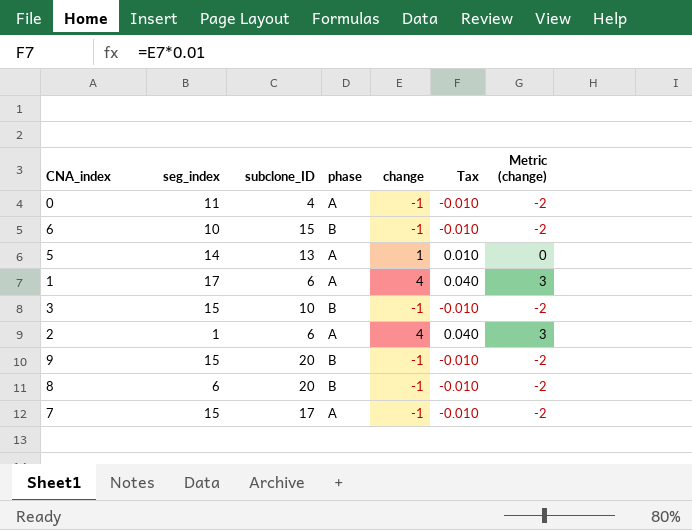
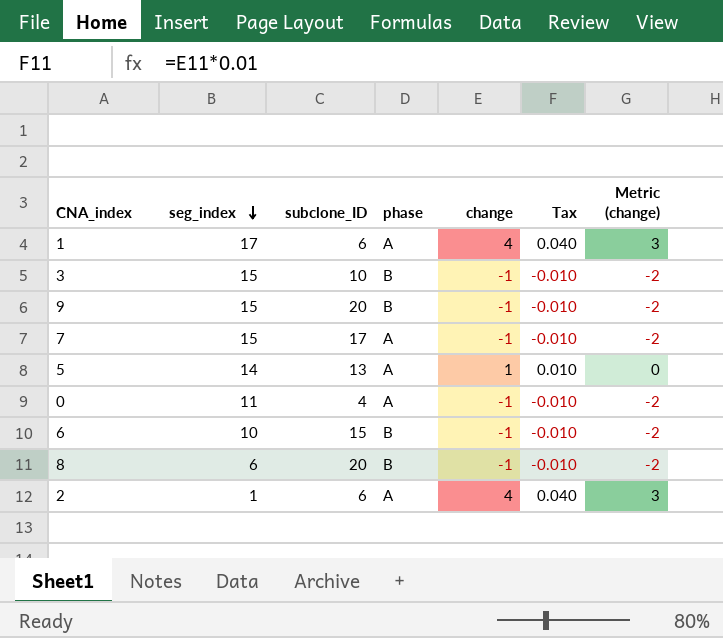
row order: none -> seg_index descending

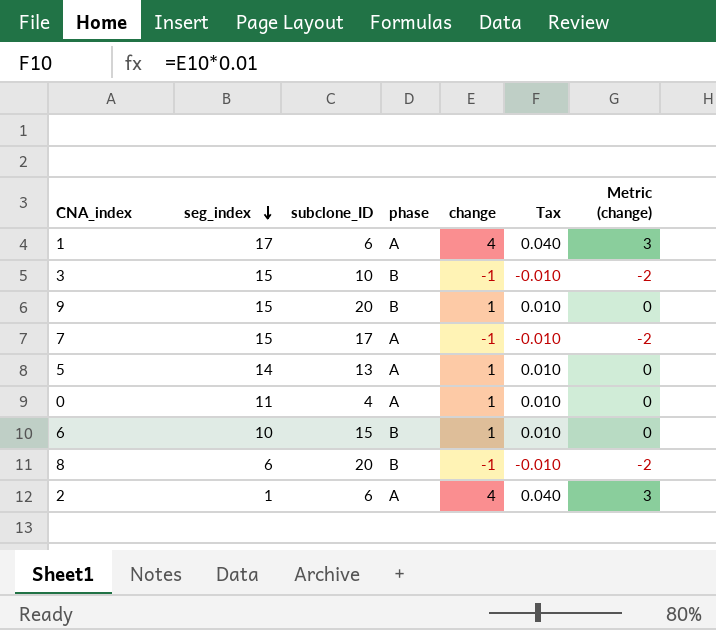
9 | change: -1 -> 1
9 | Tax: -0.010 -> 0.010
9 | Metric (change): -2 -> 0
0 | change: -1 -> 1
0 | Tax: -0.010 -> 0.010
0 | Metric (change): -2 -> 0
6 | change: -1 -> 1
6 | Tax: -0.010 -> 0.010
6 | Metric (change): -2 -> 0

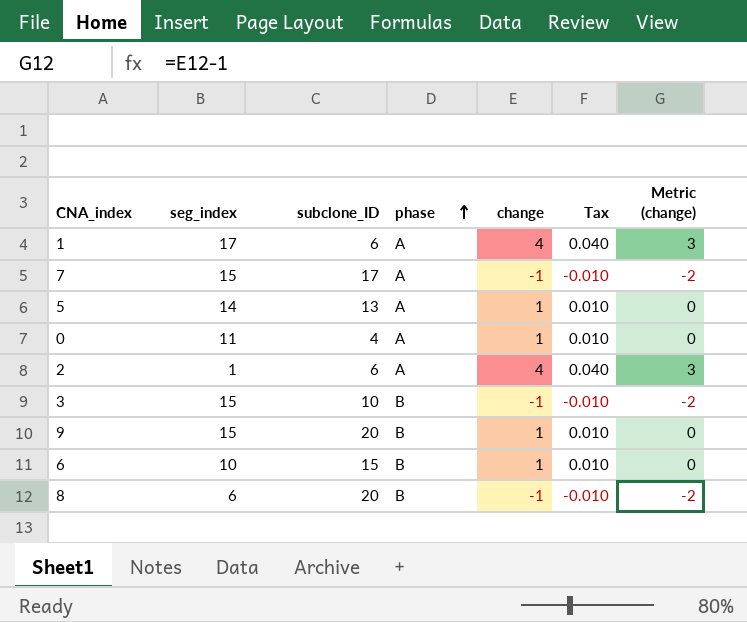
row order: seg_index descending -> phase ascending

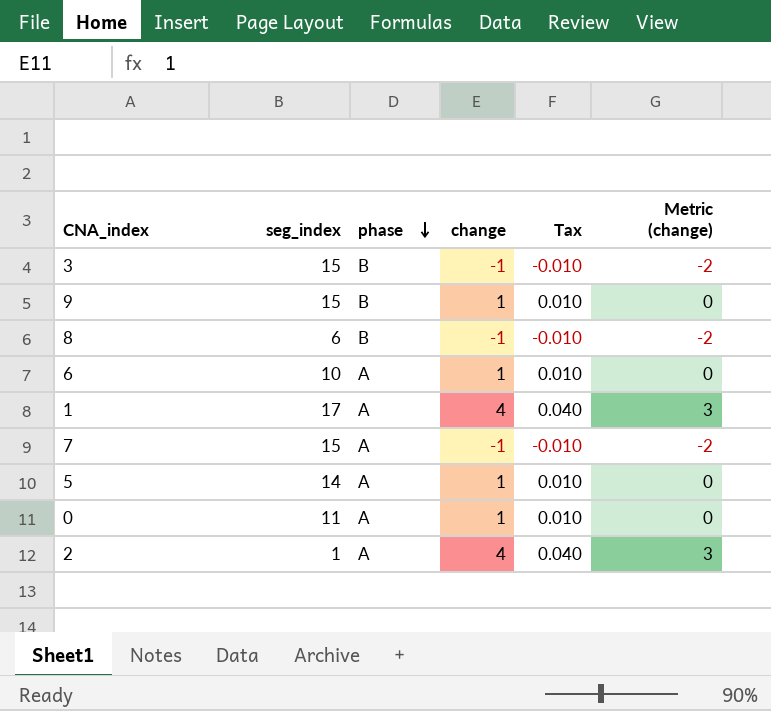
row order: phase ascending -> phase descending
column subclone_ID | position: 3 -> none
6 | phase: B -> A

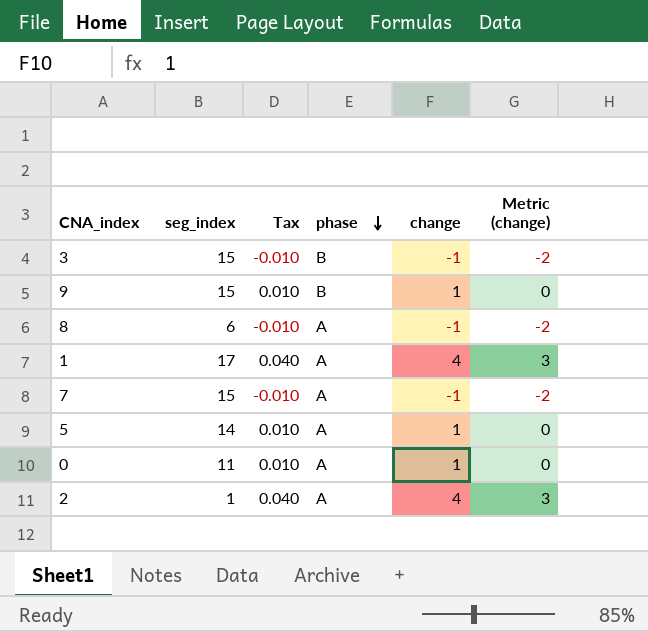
column Tax | position: 5 -> 3
row 6: 10 | A | 1 | 0.010 | 0 -> none
8 | phase: B -> A

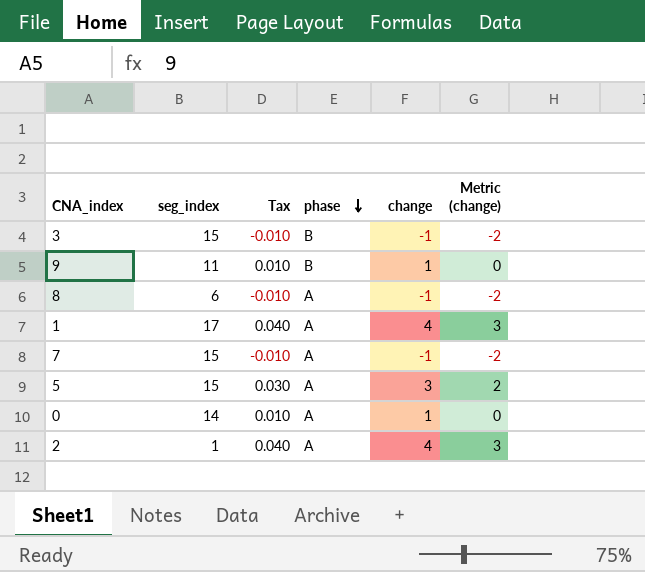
9 | seg_index: 15 -> 11
5 | seg_index: 14 -> 15
5 | Tax: 0.010 -> 0.030
5 | change: 1 -> 3
5 | Metric (change): 0 -> 2
0 | seg_index: 11 -> 14

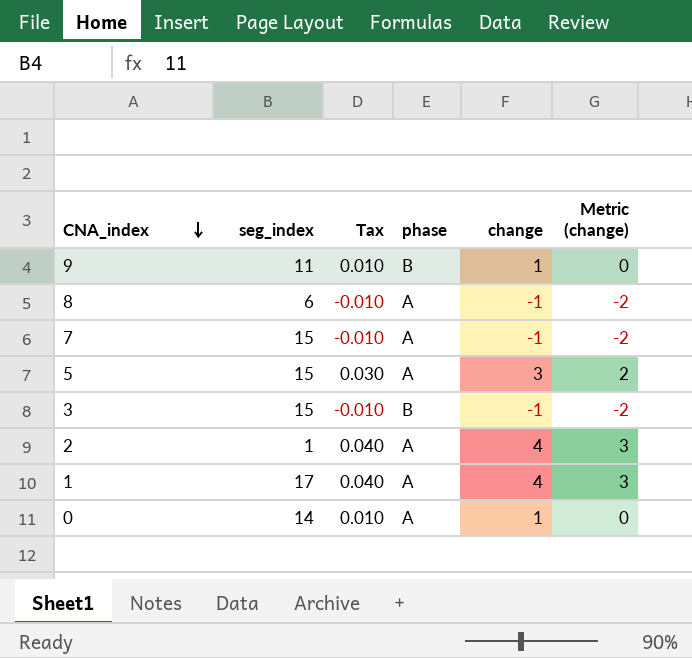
row order: phase descending -> CNA_index descending

